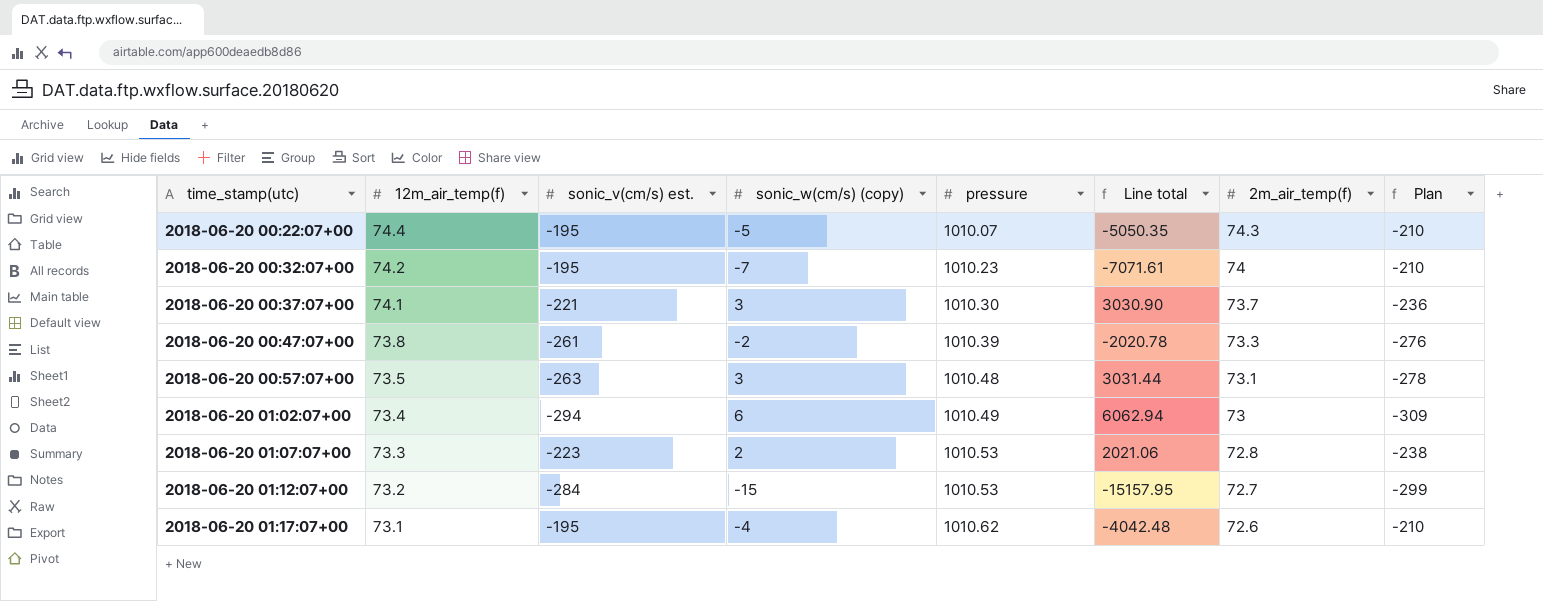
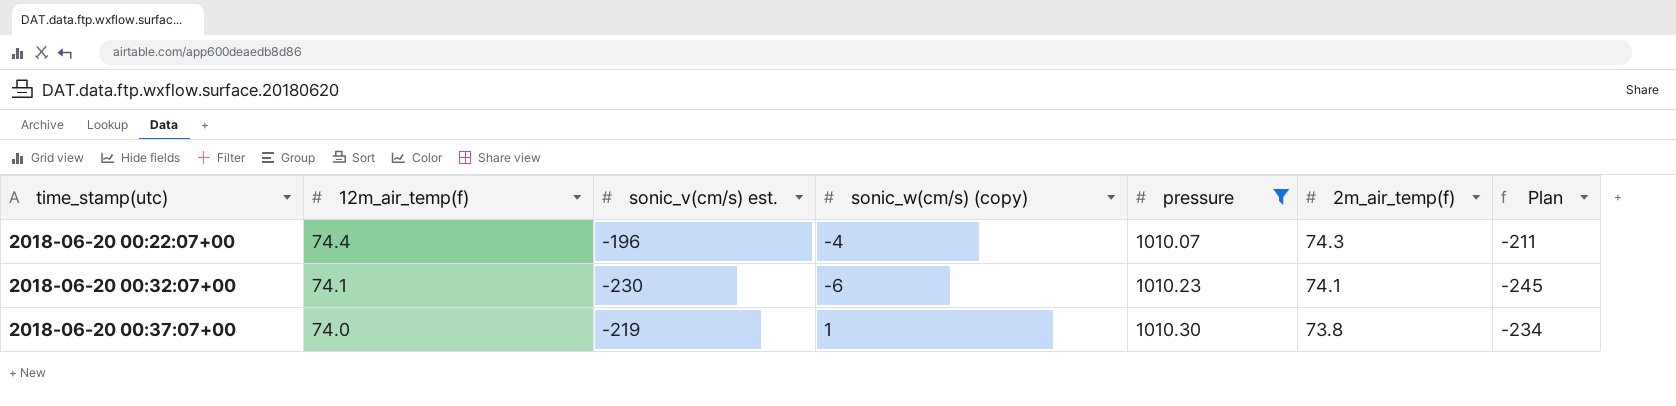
filter: none -> pressure <= 1010.30
column Line total | formula: [sonic_w(cm/s) (copy)] * [pressure] -> none
2018-06-20 00:22:07+00 | sonic_v(cm/s) est.: -195 -> -196
2018-06-20 00:22:07+00 | sonic_w(cm/s) (copy): -5 -> -4
2018-06-20 00:22:07+00 | Plan: -210 -> -211
2018-06-20 00:32:07+00 | 12m_air_temp(f): 74.2 -> 74.1
2018-06-20 00:32:07+00 | sonic_v(cm/s) est.: -195 -> -230
2018-06-20 00:32:07+00 | sonic_w(cm/s) (copy): -7 -> -6
2018-06-20 00:32:07+00 | 2m_air_temp(f): 74 -> 74.1
2018-06-20 00:32:07+00 | Plan: -210 -> -245
2018-06-20 00:37:07+00 | 12m_air_temp(f): 74.1 -> 74.0
2018-06-20 00:37:07+00 | sonic_v(cm/s) est.: -221 -> -219
2018-06-20 00:37:07+00 | sonic_w(cm/s) (copy): 3 -> 1
2018-06-20 00:37:07+00 | 2m_air_temp(f): 73.7 -> 73.8
2018-06-20 00:37:07+00 | Plan: -236 -> -234

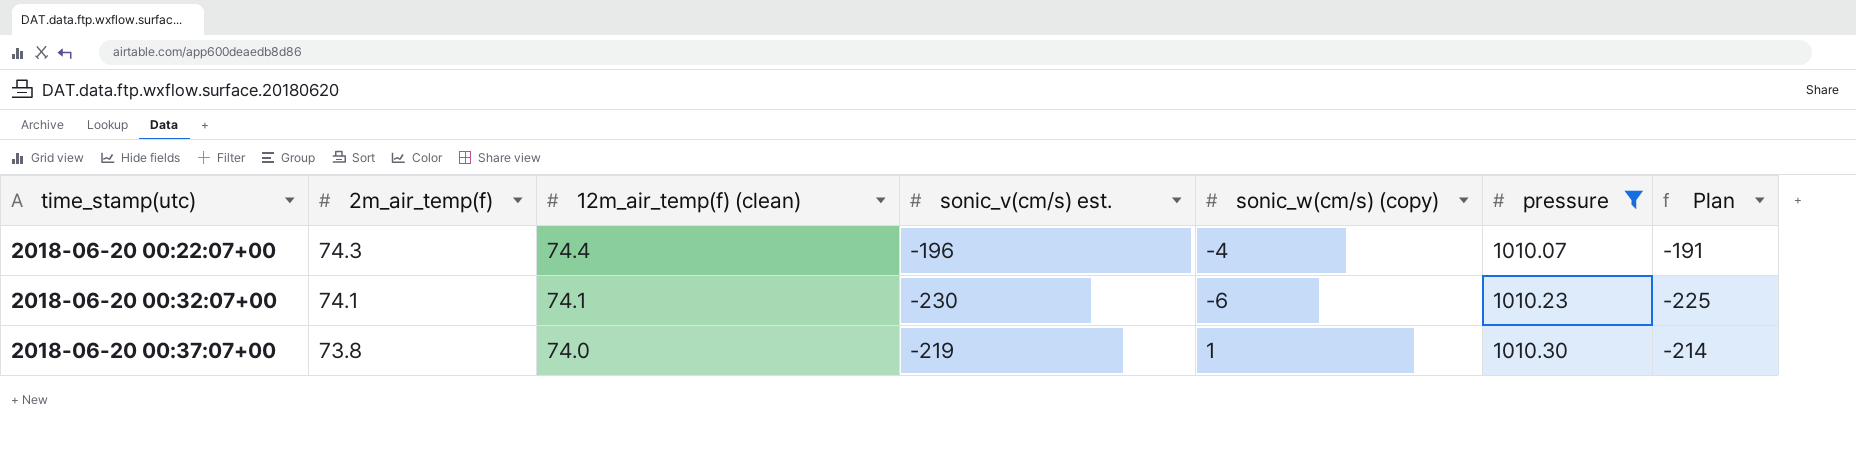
column 2m_air_temp(f) | position: 6 -> 2
column name: 12m_air_temp(f) -> 12m_air_temp(f) (clean)
column Plan | formula: [sonic_v(cm/s) est.] - 15 -> [sonic_v(cm/s) est.] + 5

